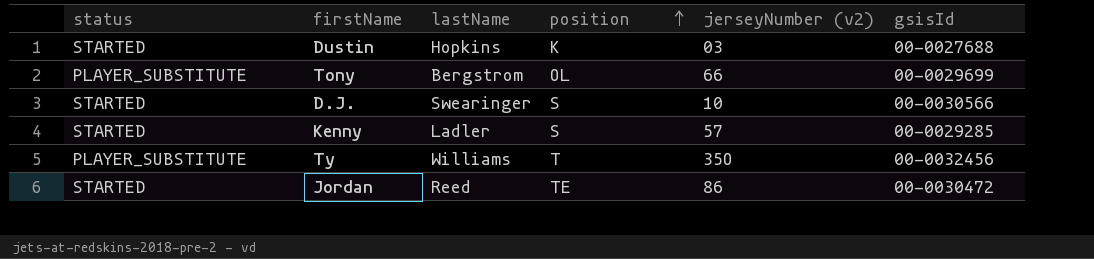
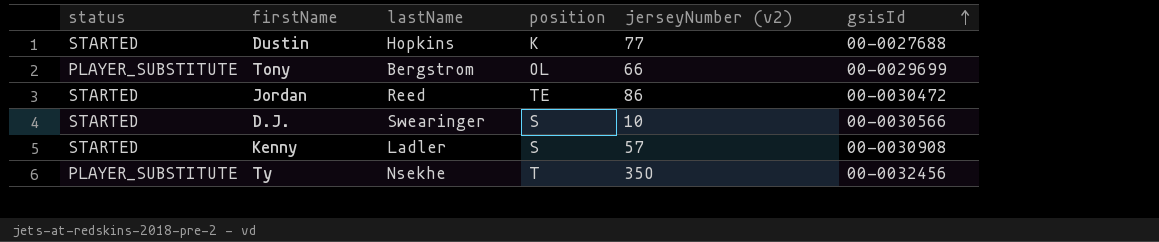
row order: position ascending -> gsisId ascending
Dustin | jerseyNumber (v2): 03 -> 77
Kenny | gsisId: 00-0029285 -> 00-0030908
Ty | lastName: Williams -> Nsekhe

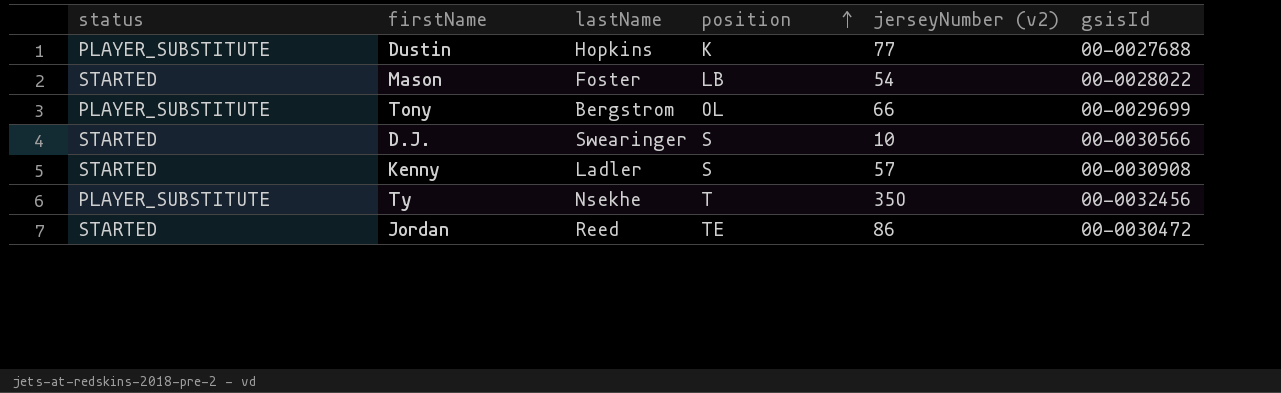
row order: gsisId ascending -> position ascending
Dustin | status: STARTED -> PLAYER_SUBSTITUTE
row Mason: none -> STARTED | Foster | LB | 54 | 00-0028022

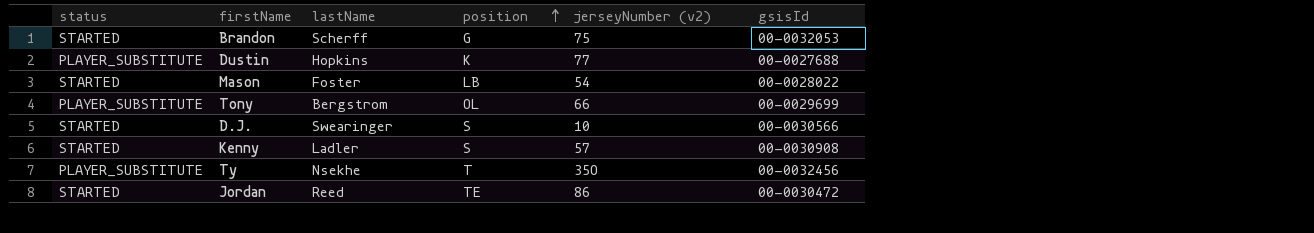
row Brandon: none -> STARTED | Scherff | G | 75 | 00-0032053

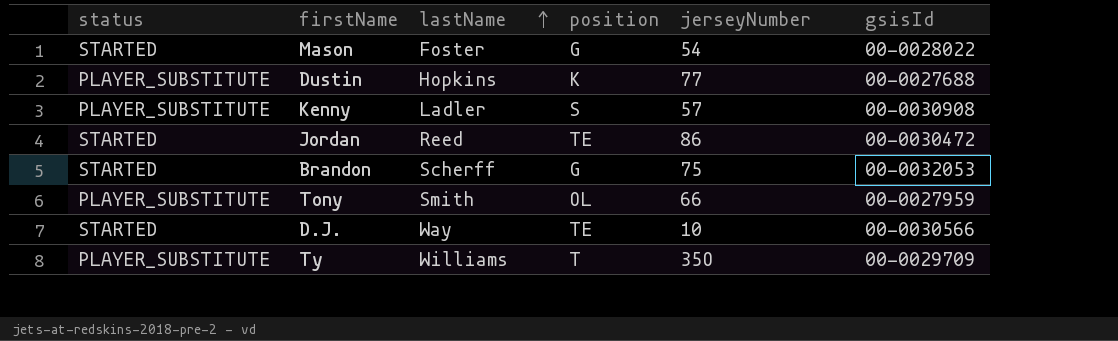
row order: position ascending -> lastName ascending
column name: jerseyNumber (v2) -> jerseyNumber
Mason | position: LB -> G
Kenny | status: STARTED -> PLAYER_SUBSTITUTE
Tony | lastName: Bergstrom -> Smith
Tony | gsisId: 00-0029699 -> 00-0027959
D.J. | lastName: Swearinger -> Way
D.J. | position: S -> TE
Ty | lastName: Nsekhe -> Williams
Ty | gsisId: 00-0032456 -> 00-0029709

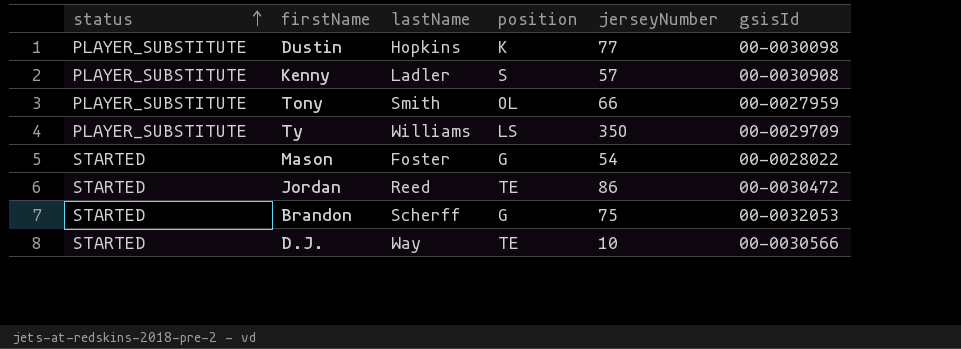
row order: lastName ascending -> status ascending
Dustin | gsisId: 00-0027688 -> 00-0030098
Ty | position: T -> LS

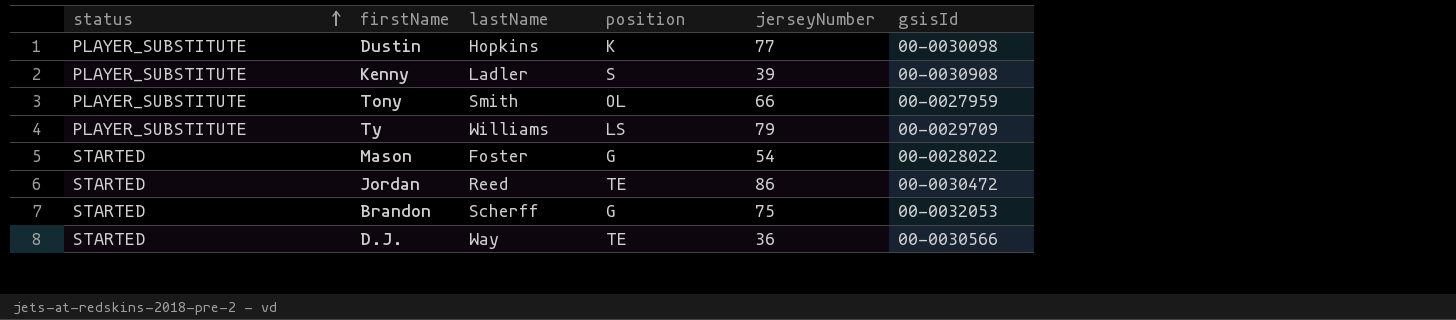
Kenny | jerseyNumber: 57 -> 39
Ty | jerseyNumber: 35O -> 79
D.J. | jerseyNumber: 10 -> 36

